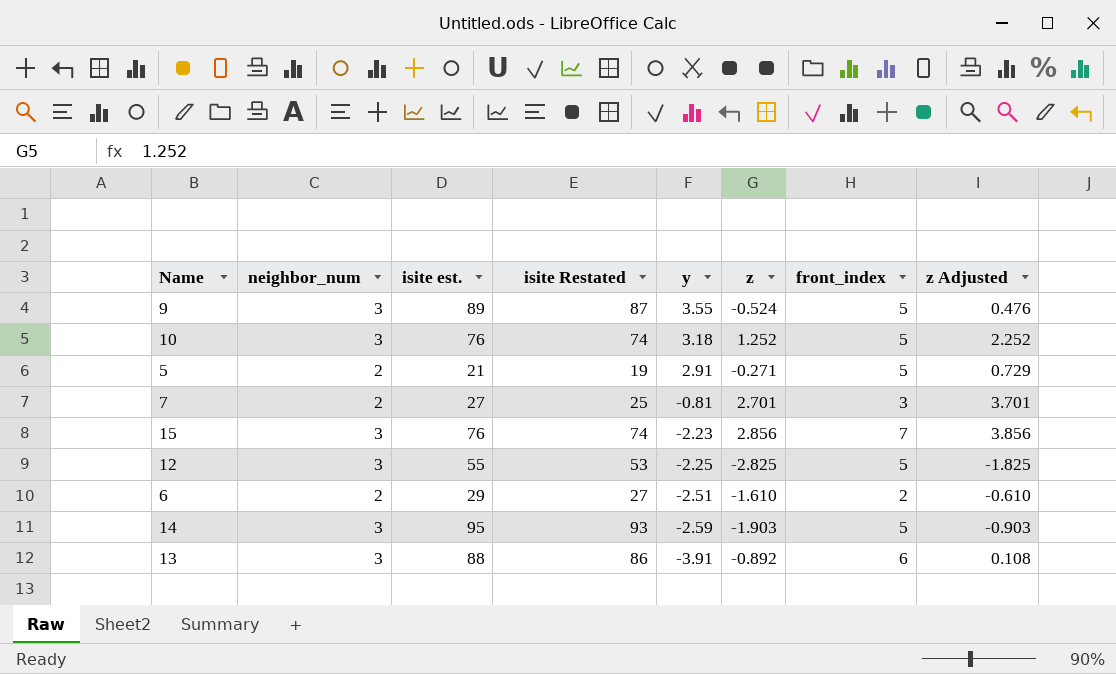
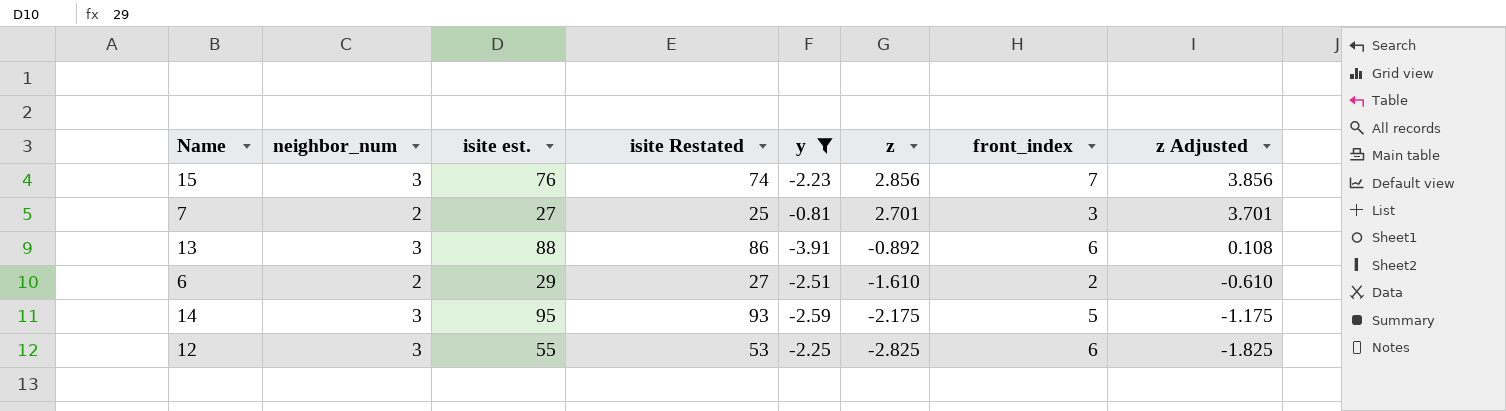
filter: none -> y <= -0.81
row order: y descending -> z descending
14 | z: -1.903 -> -2.175
14 | z Adjusted: -0.903 -> -1.175
12 | front_index: 5 -> 6

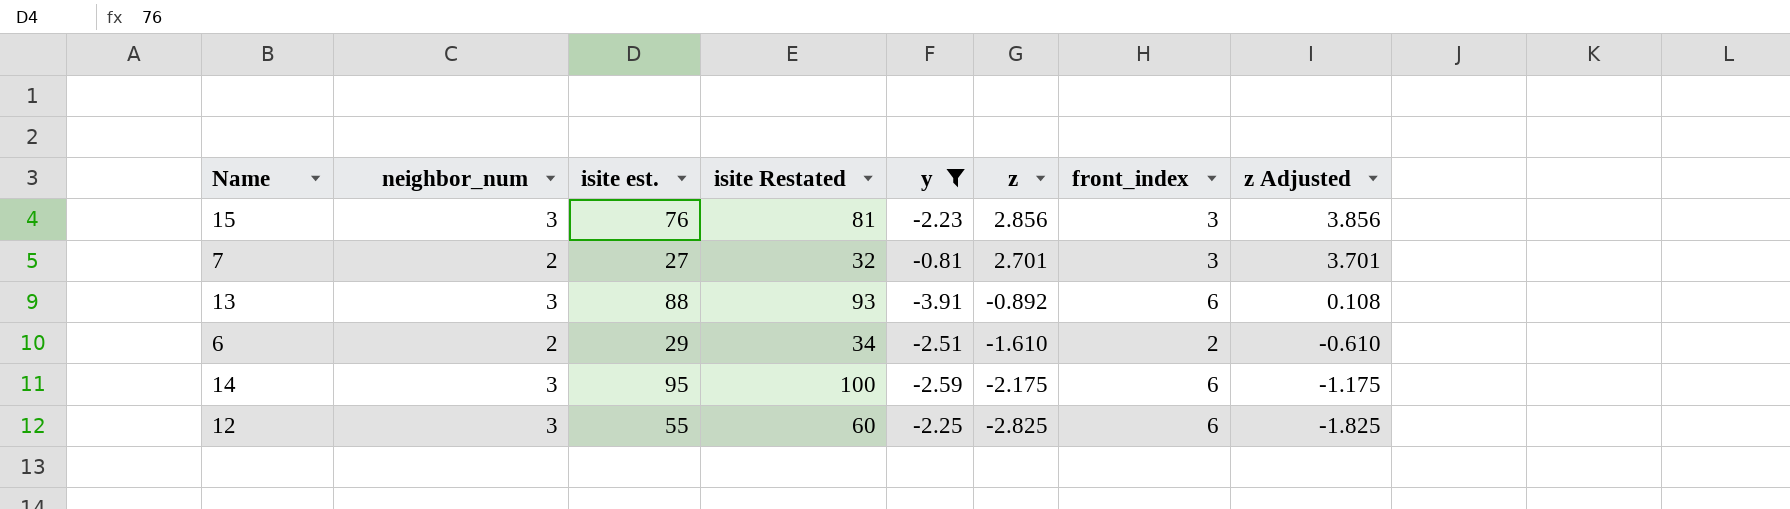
column isite Restated | formula: [isite est.] - 2 -> [isite est.] + 5
15 | front_index: 7 -> 3
14 | front_index: 5 -> 6

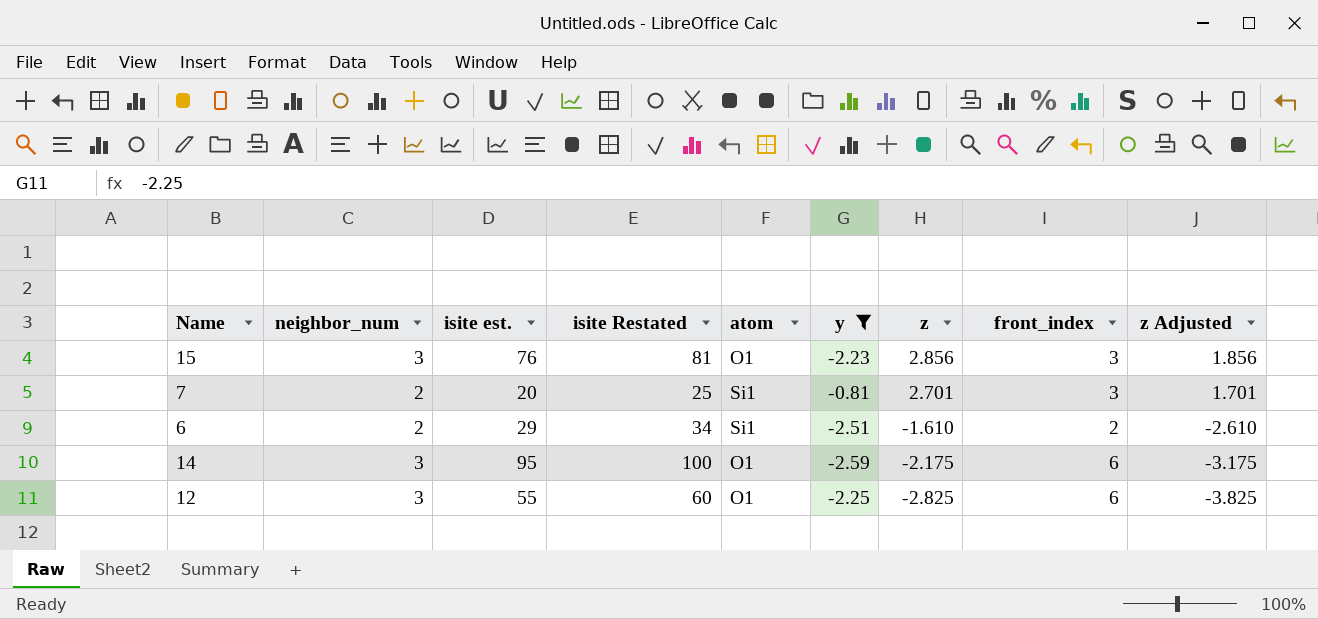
column atom | position: none -> 5
column z Adjusted | formula: [z] + 1 -> [z] - 1
row 13: 3 | 88 | 93 | -3.91 | -0.892 | 6 | 0.108 -> none
7 | isite est.: 27 -> 20
7 | isite Restated: 32 -> 25

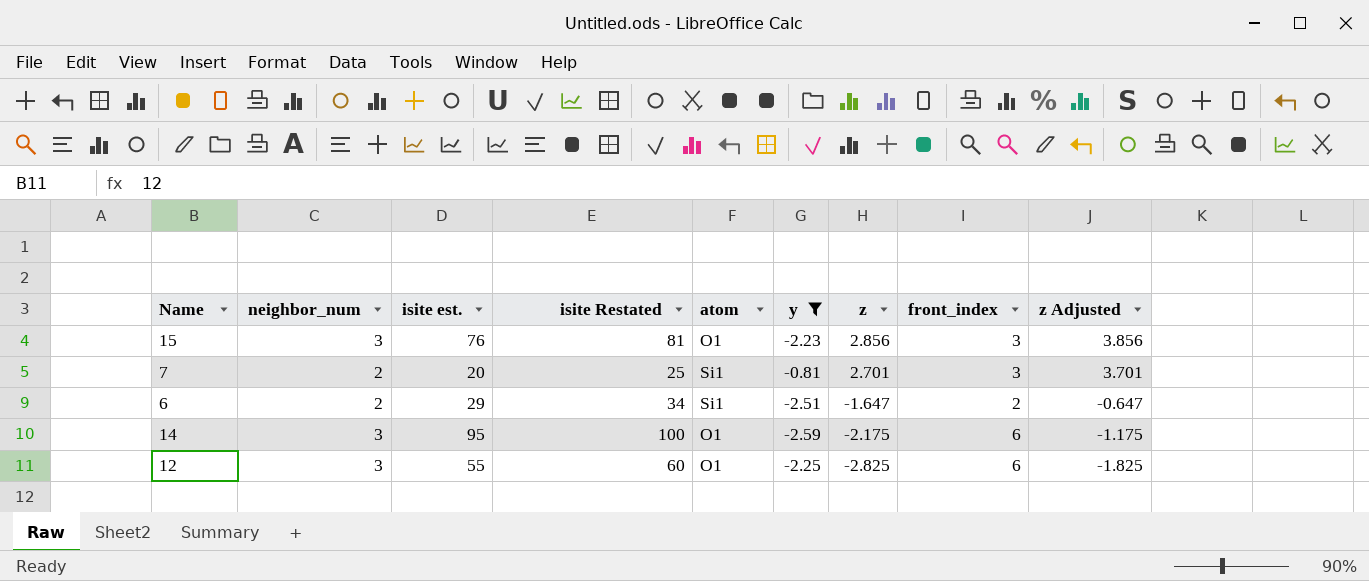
column z Adjusted | formula: [z] - 1 -> [z] + 1
6 | z: -1.610 -> -1.647

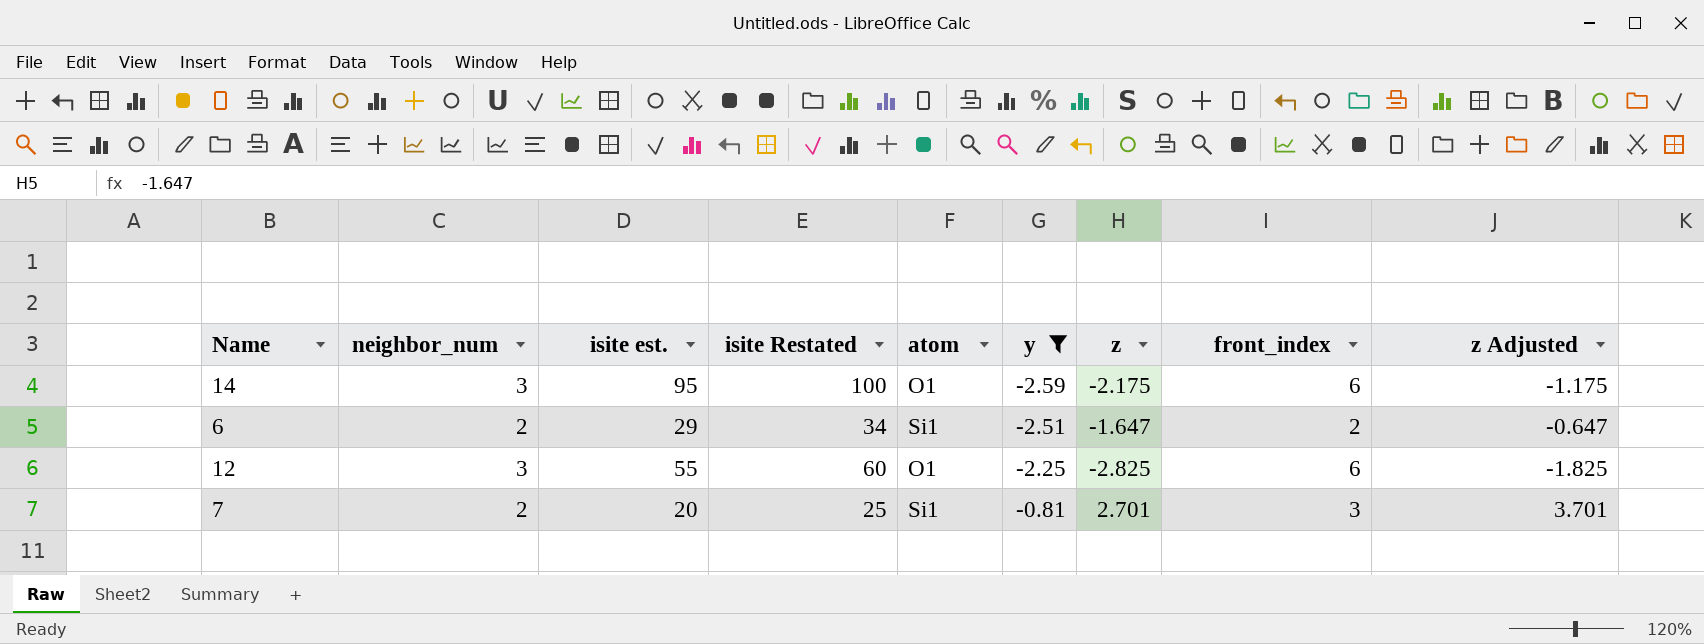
row order: z descending -> y ascending
row 15: 3 | 76 | 81 | O1 | -2.23 | 2.856 | 3 | 3.856 -> none

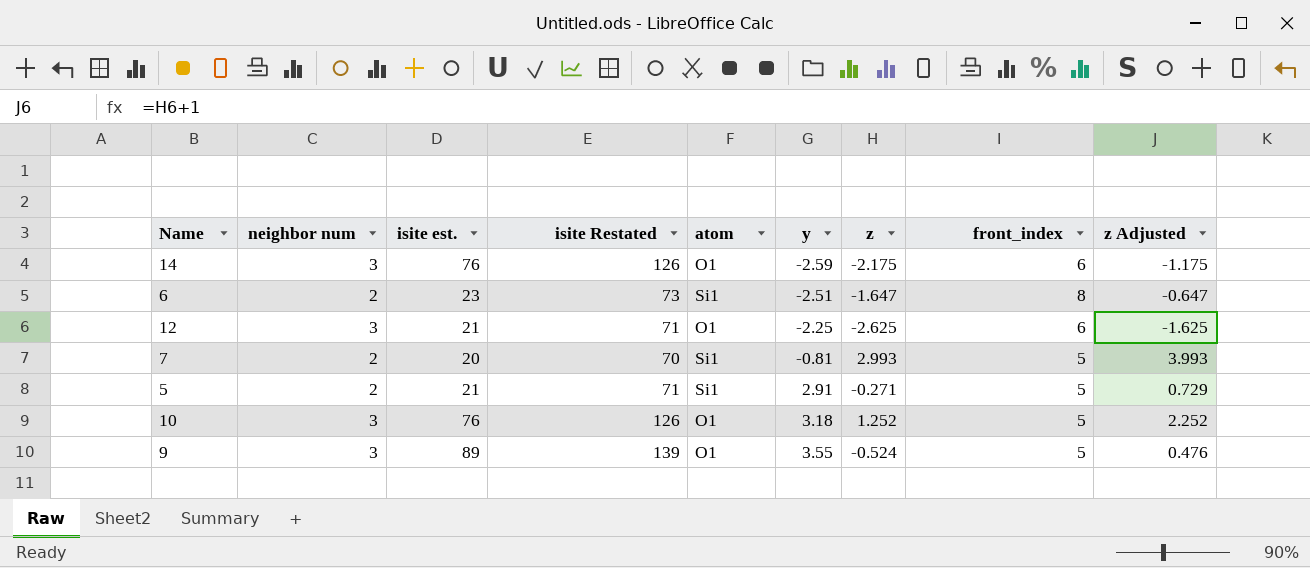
filter: y <= -0.81 -> none
column name: neighbor_num -> neighbor num
column isite Restated | formula: [isite est.] + 5 -> [isite est.] + 50
14 | isite est.: 95 -> 76
6 | isite est.: 29 -> 23
6 | front_index: 2 -> 8
12 | isite est.: 55 -> 21
12 | z: -2.825 -> -2.625
12 | z Adjusted: -1.825 -> -1.625
7 | z: 2.701 -> 2.993
7 | front_index: 3 -> 5
7 | z Adjusted: 3.701 -> 3.993

